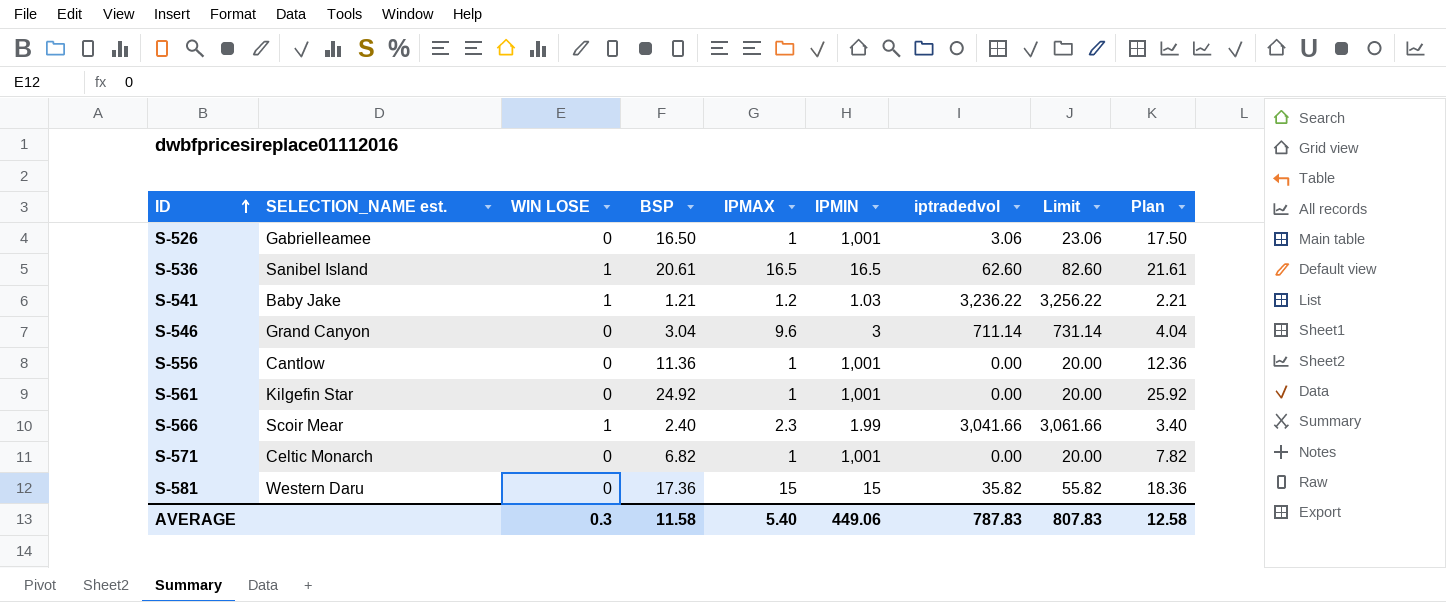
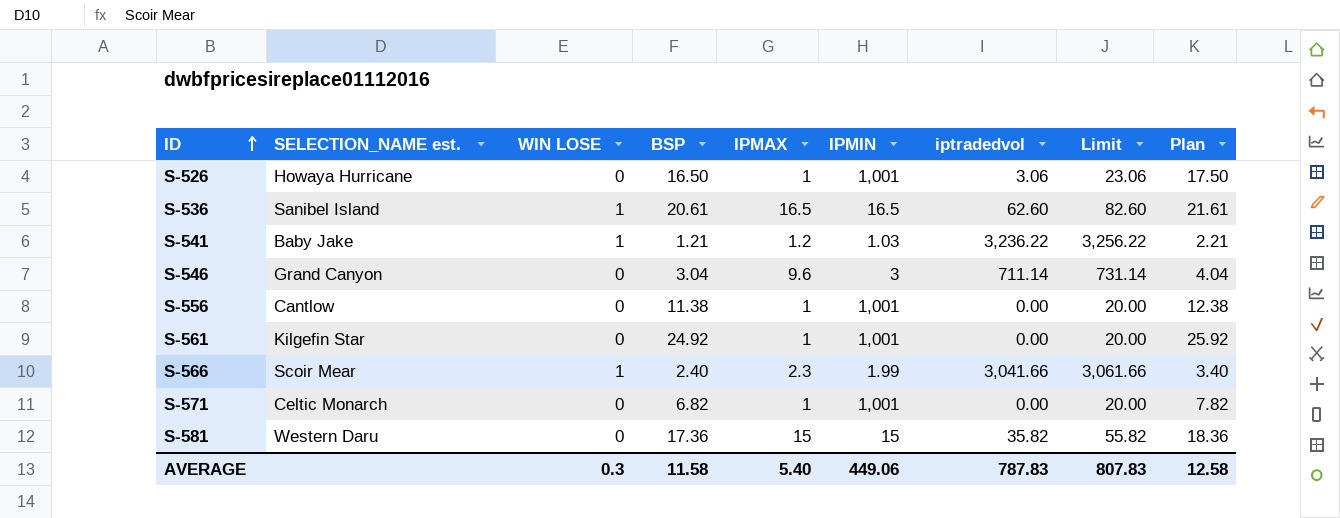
S-526 | SELECTION_NAME est.: Gabrielleamee -> Howaya Hurricane
S-556 | BSP: 11.36 -> 11.38
S-556 | Plan: 12.36 -> 12.38

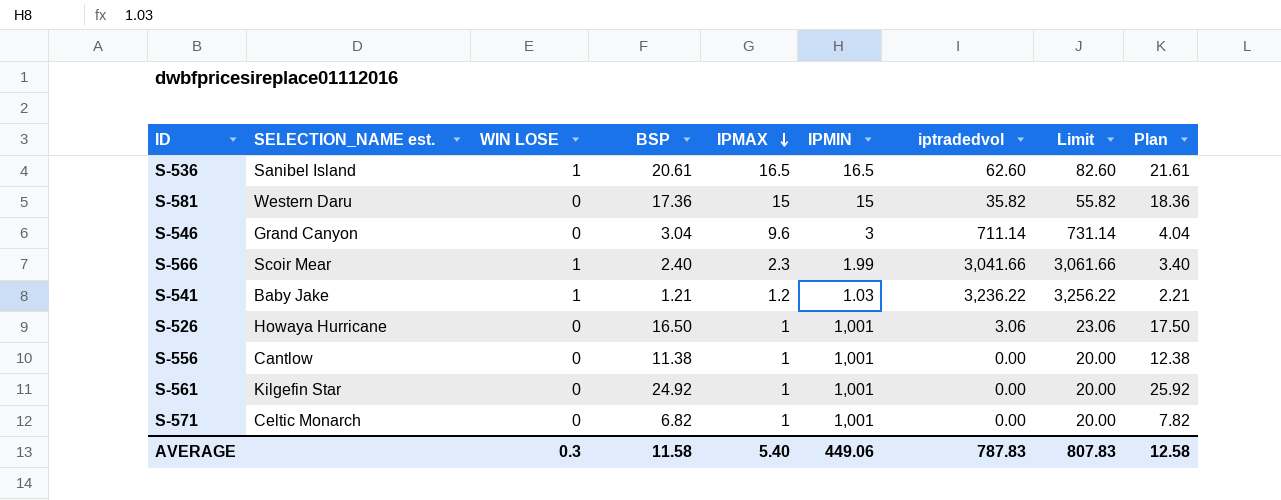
row order: ID ascending -> IPMAX descending

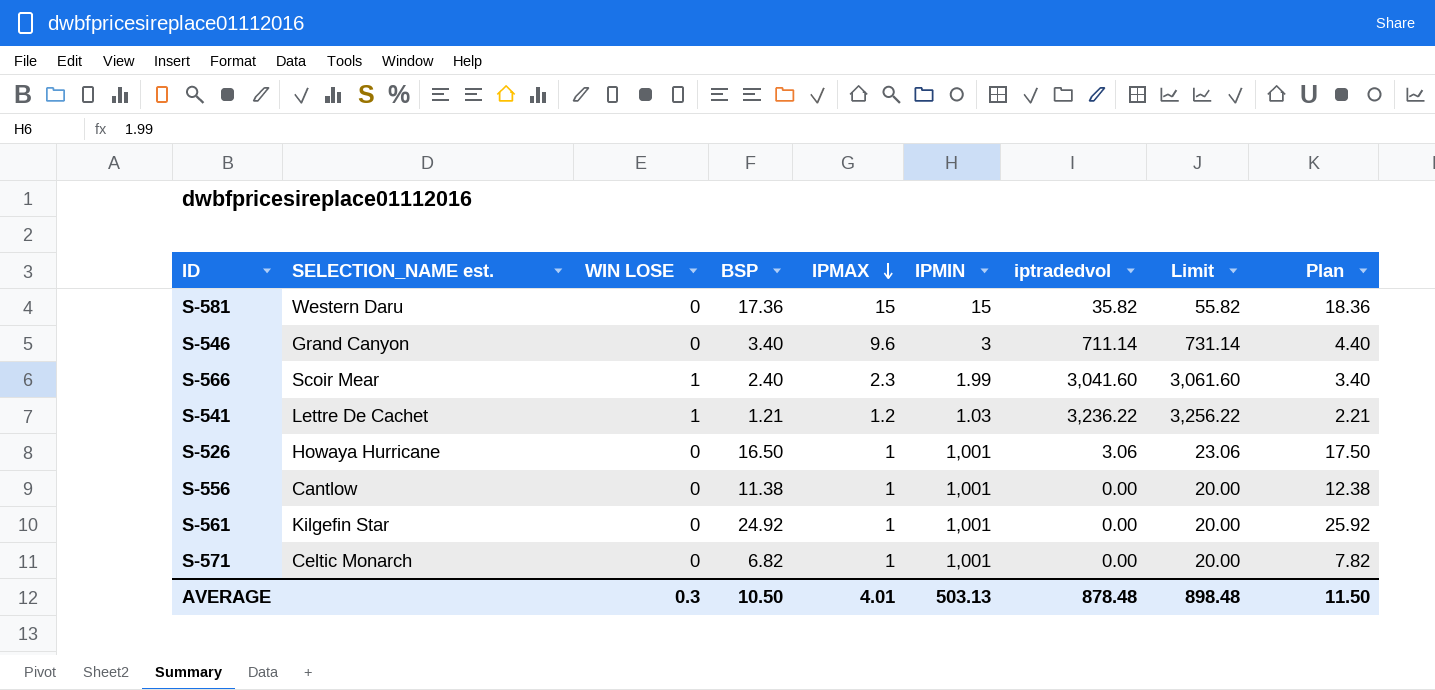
row S-536: Sanibel Island | 1 | 20.61 | 16.5 | 16.5 | 62.60 | 82.60 | 21.61 -> none
S-546 | BSP: 3.04 -> 3.40
S-546 | Plan: 4.04 -> 4.40
S-566 | iptradedvol: 3,041.66 -> 3,041.60
S-566 | Limit: 3,061.66 -> 3,061.60
S-541 | SELECTION_NAME est.: Baby Jake -> Lettre De Cachet
AVERAGE | BSP: 11.58 -> 10.50
AVERAGE | IPMAX: 5.40 -> 4.01
AVERAGE | IPMIN: 449.06 -> 503.13
AVERAGE | iptradedvol: 787.83 -> 878.48
AVERAGE | Limit: 807.83 -> 898.48
AVERAGE | Plan: 12.58 -> 11.50

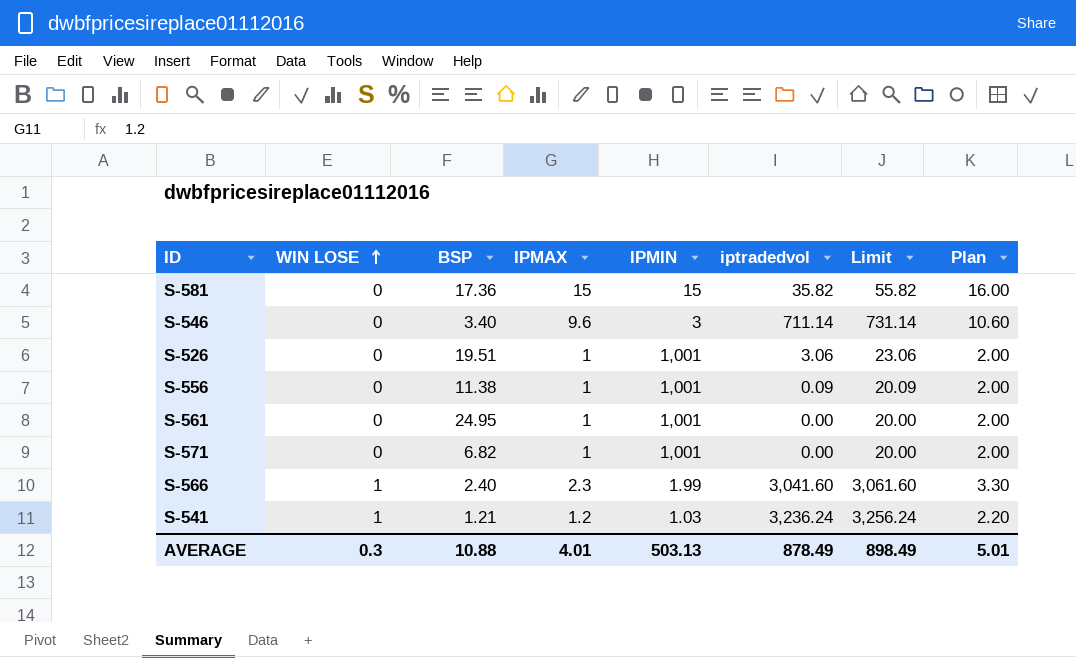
row order: IPMAX descending -> WIN LOSE ascending
column SELECTION_NAME est. | position: 2 -> none
column Plan | formula: [BSP] + 1 -> [IPMAX] + 1
S-526 | BSP: 16.50 -> 19.51
S-556 | iptradedvol: 0.00 -> 0.09
S-556 | Limit: 20.00 -> 20.09
S-561 | BSP: 24.92 -> 24.95
S-541 | iptradedvol: 3,236.22 -> 3,236.24
S-541 | Limit: 3,256.22 -> 3,256.24
AVERAGE | BSP: 10.50 -> 10.88
AVERAGE | iptradedvol: 878.48 -> 878.49
AVERAGE | Limit: 898.48 -> 898.49
AVERAGE | Plan: 11.50 -> 5.01

